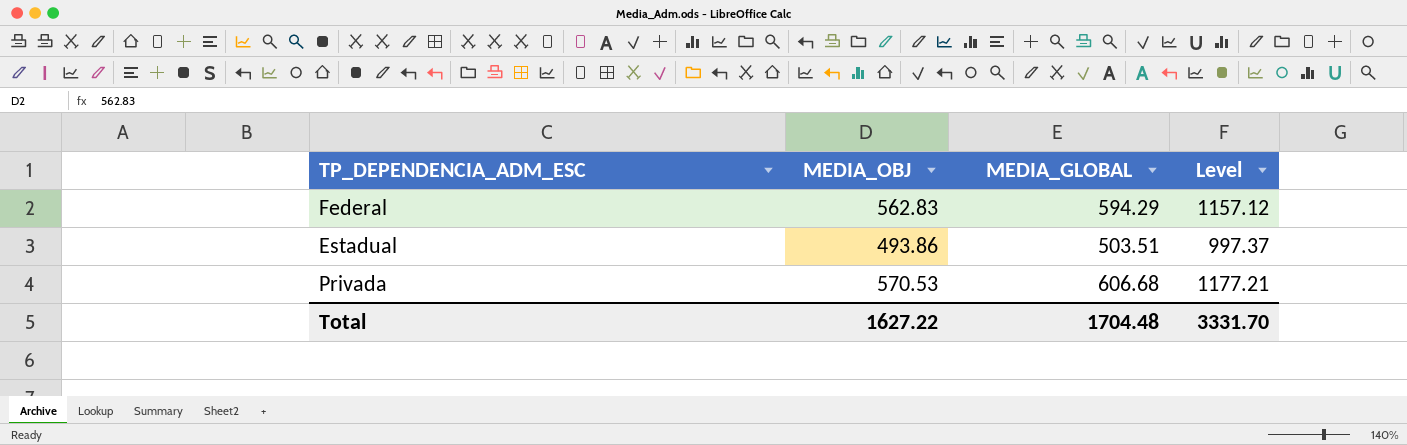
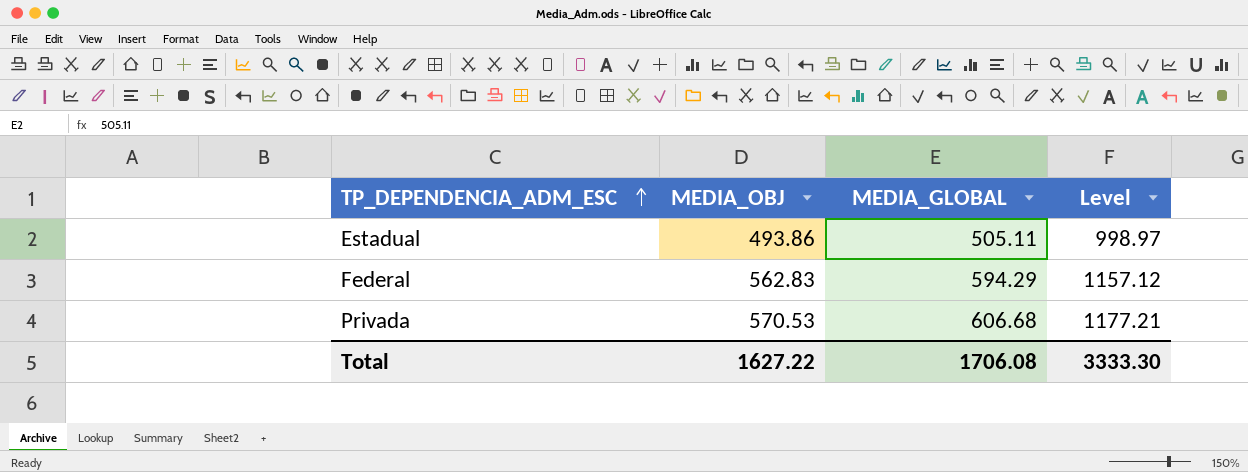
row order: none -> TP_DEPENDENCIA_ADM_ESC ascending
Estadual | MEDIA_GLOBAL: 503.51 -> 505.11
Estadual | Level: 997.37 -> 998.97
Total | MEDIA_GLOBAL: 1704.48 -> 1706.08
Total | Level: 3331.70 -> 3333.30

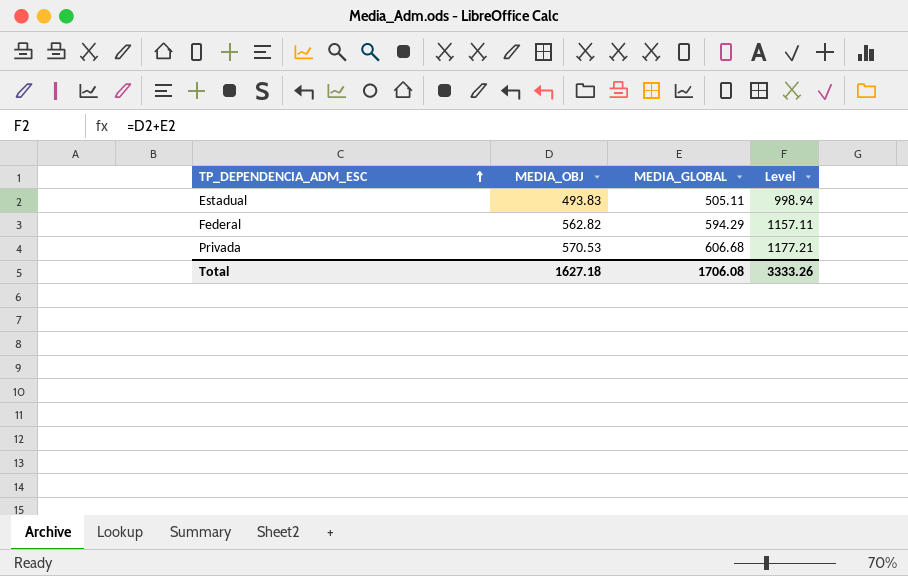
Estadual | MEDIA_OBJ: 493.86 -> 493.83
Estadual | Level: 998.97 -> 998.94
Federal | MEDIA_OBJ: 562.83 -> 562.82
Federal | Level: 1157.12 -> 1157.11
Total | MEDIA_OBJ: 1627.22 -> 1627.18
Total | Level: 3333.30 -> 3333.26

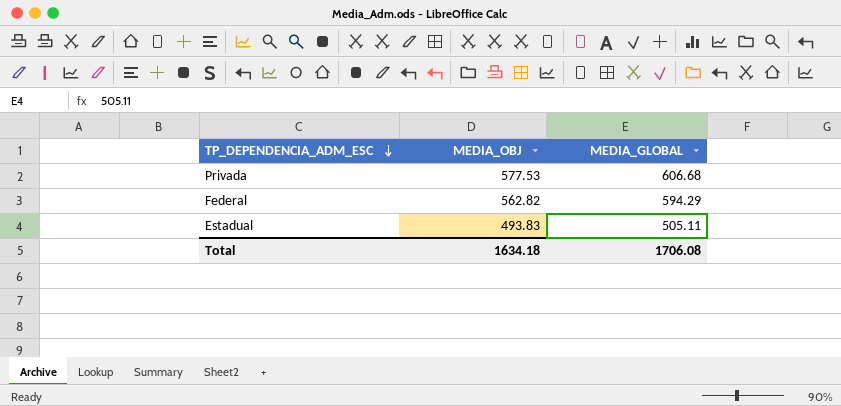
row order: TP_DEPENDENCIA_ADM_ESC ascending -> TP_DEPENDENCIA_ADM_ESC descending
column Level | formula: [MEDIA_OBJ] + [MEDIA_GLOBAL] -> none
Privada | MEDIA_OBJ: 570.53 -> 577.53
Total | MEDIA_OBJ: 1627.18 -> 1634.18

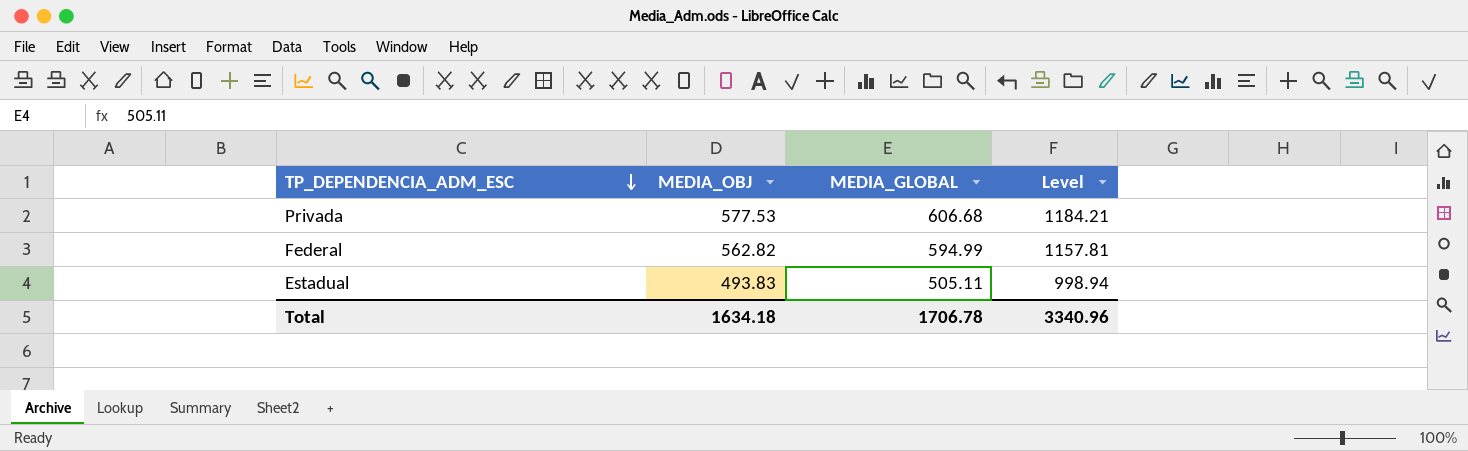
column Level | formula: none -> [MEDIA_OBJ] + [MEDIA_GLOBAL]
Federal | MEDIA_GLOBAL: 594.29 -> 594.99
Total | MEDIA_GLOBAL: 1706.08 -> 1706.78

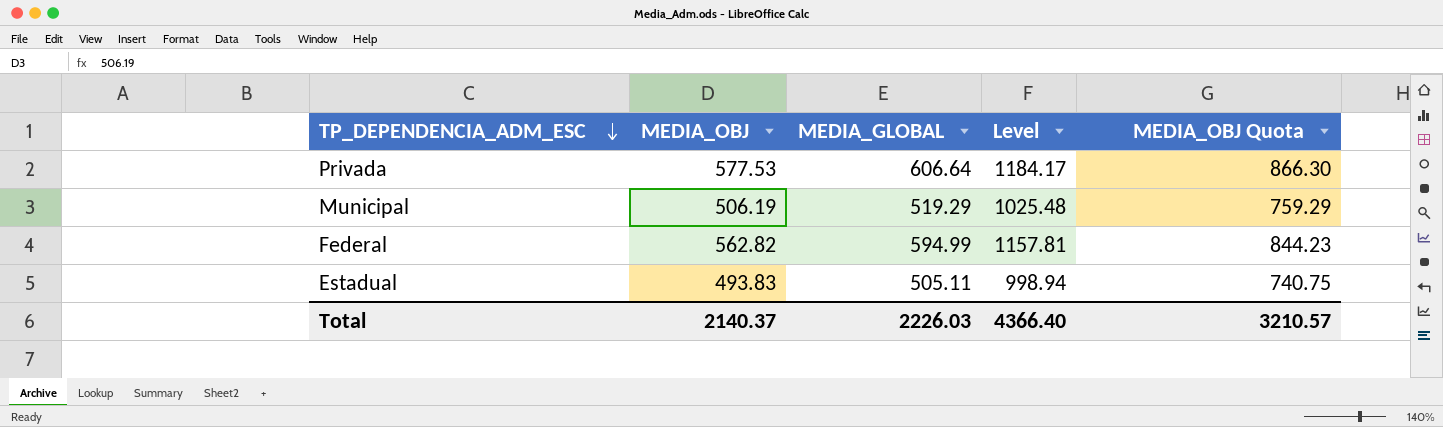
column MEDIA_OBJ Quota | formula: none -> [MEDIA_OBJ] * 1.5
Privada | MEDIA_GLOBAL: 606.68 -> 606.64
Privada | Level: 1184.21 -> 1184.17
row Municipal: none -> 506.19 | 519.29 | 1025.48 | 759.29
Total | MEDIA_OBJ: 1634.18 -> 2140.37
Total | MEDIA_GLOBAL: 1706.78 -> 2226.03
Total | Level: 3340.96 -> 4366.40

